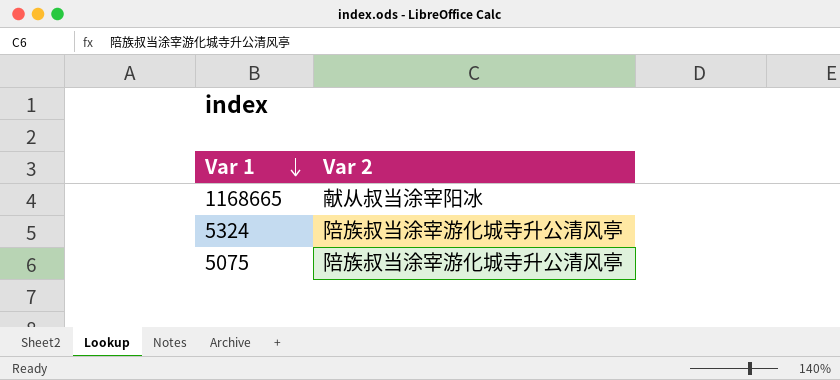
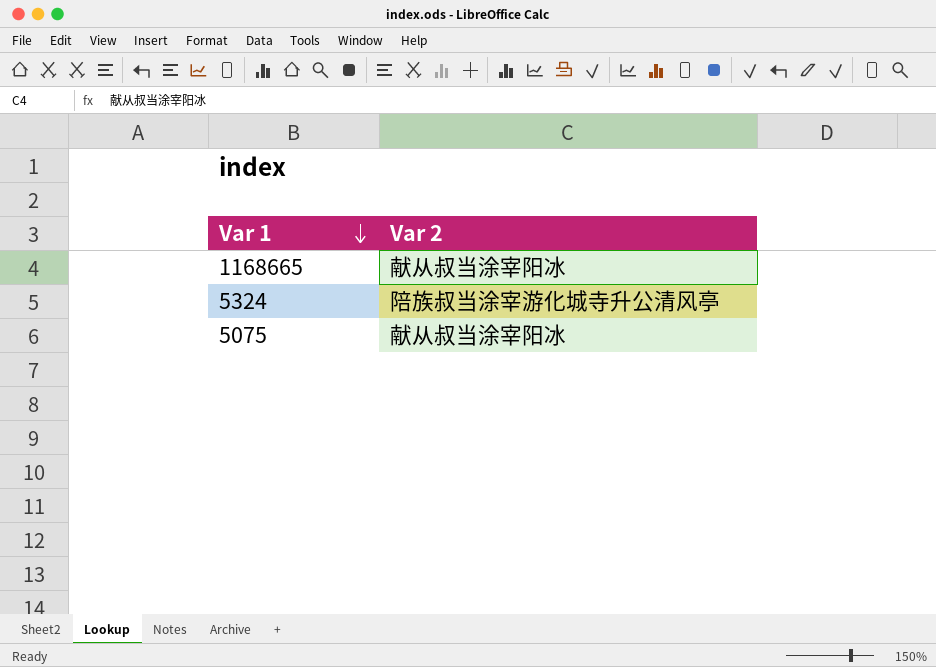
5075 | Var 2: 陪族叔当涂宰游化城寺升公清风亭 -> 献从叔当涂宰阳冰

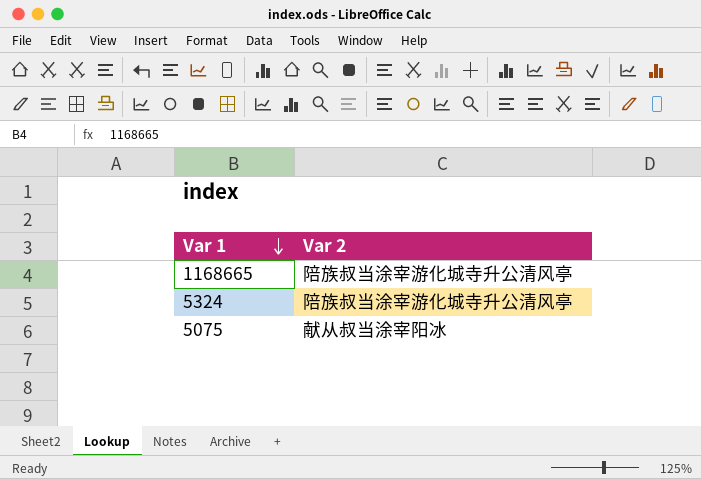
1168665 | Var 2: 献从叔当涂宰阳冰 -> 陪族叔当涂宰游化城寺升公清风亭

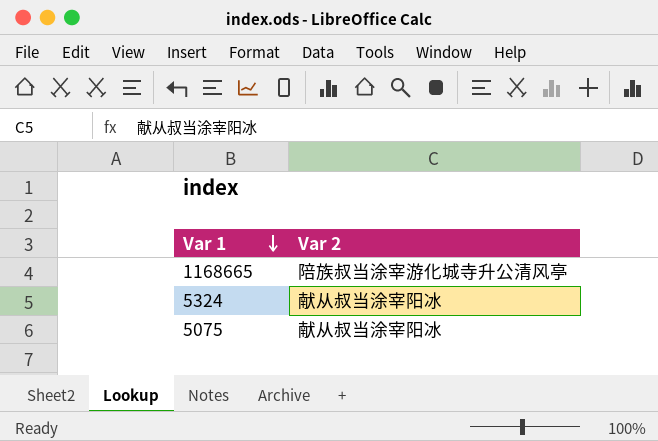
5324 | Var 2: 陪族叔当涂宰游化城寺升公清风亭 -> 献从叔当涂宰阳冰

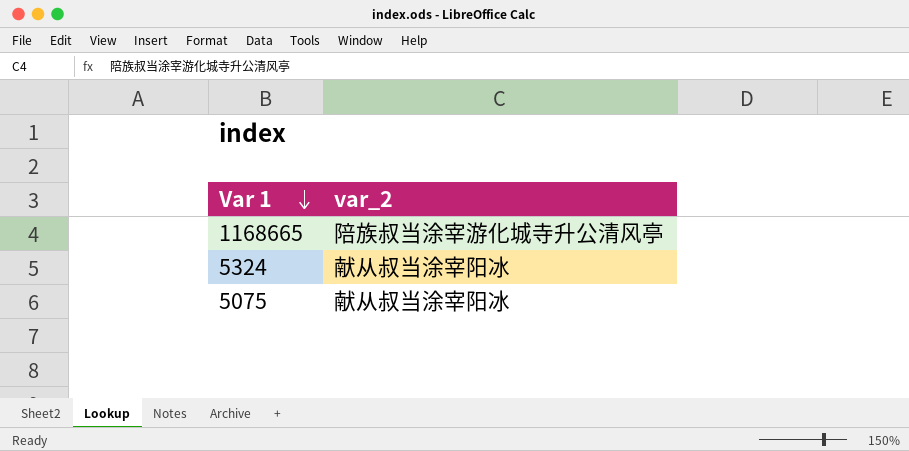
column name: Var 2 -> var_2

